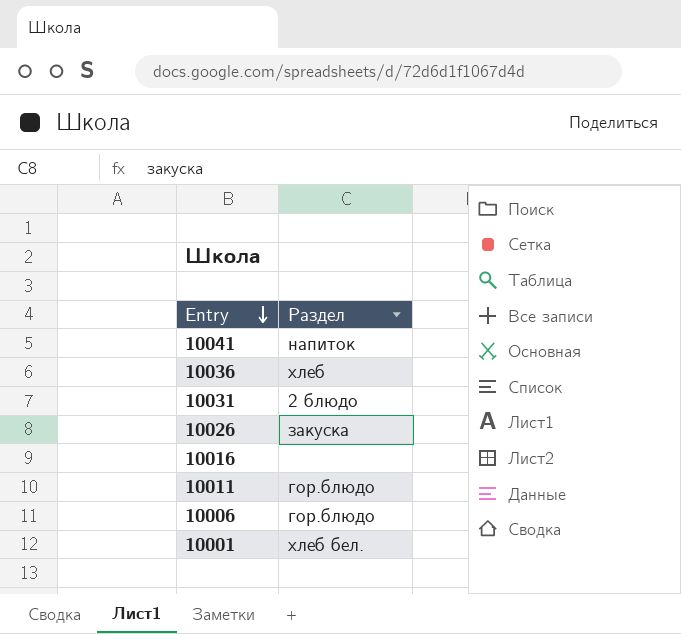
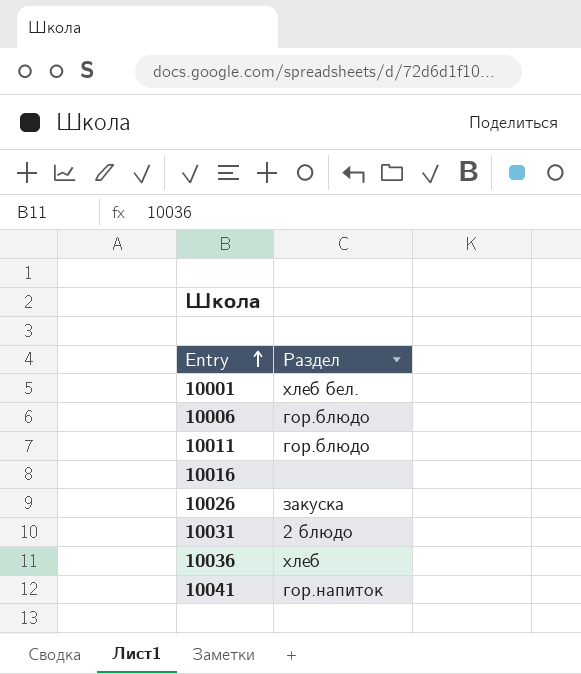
row order: Entry descending -> Entry ascending
10041 | Раздел: напиток -> гор.напиток

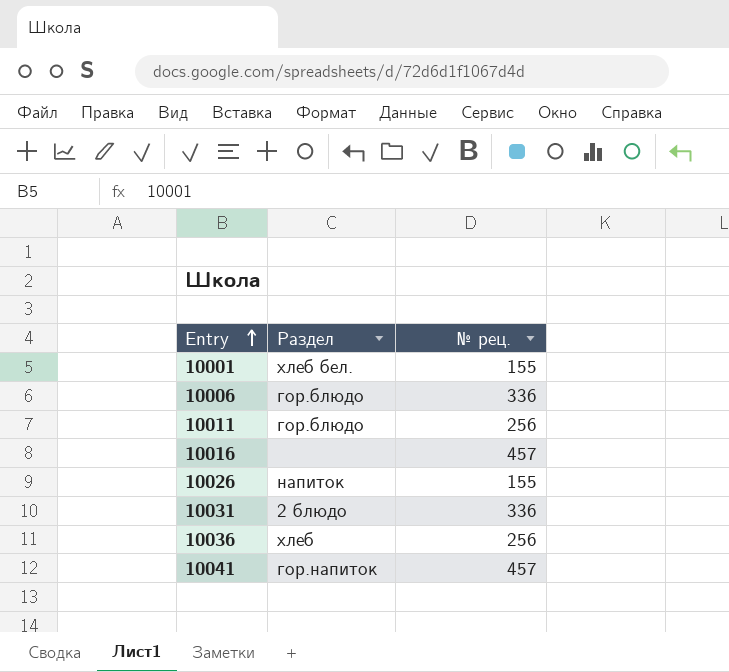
column № рец. | position: none -> 3
10026 | Раздел: закуска -> напиток

